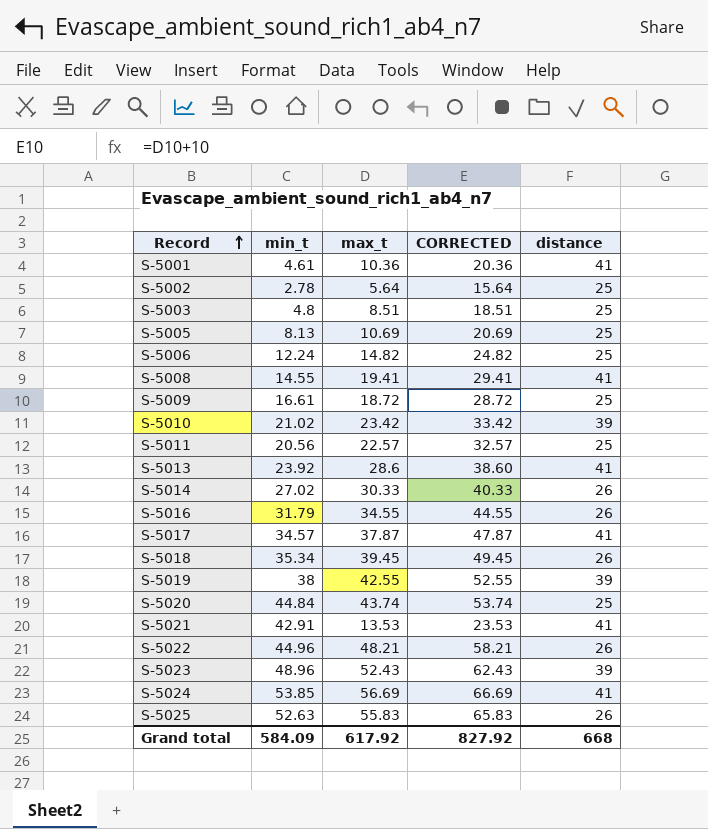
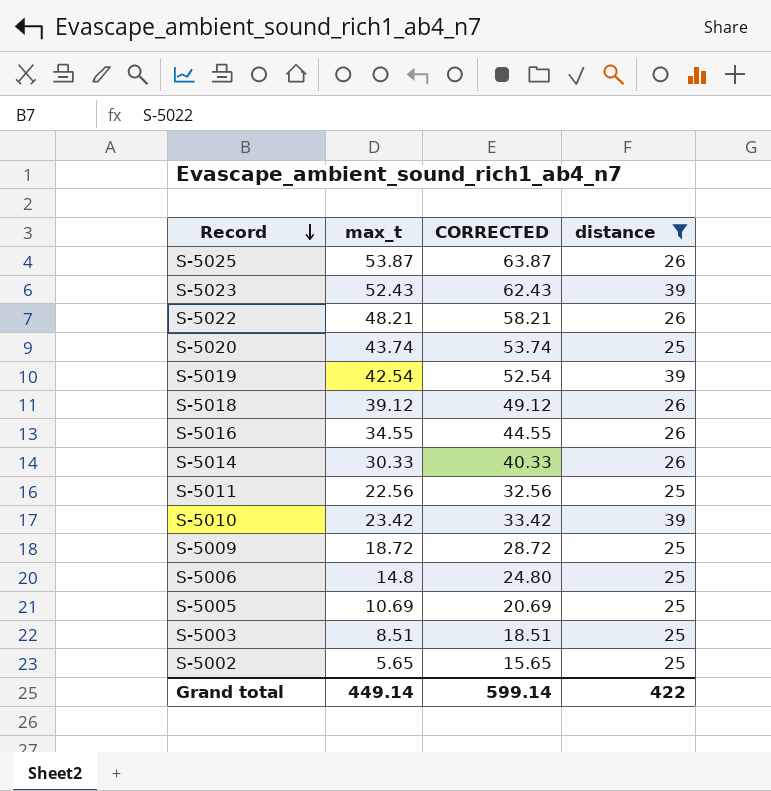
filter: none -> distance != 41
row order: Record ascending -> Record descending
column min_t | position: 2 -> none
S-5025 | max_t: 55.83 -> 53.87
S-5025 | CORRECTED: 65.83 -> 63.87
S-5019 | max_t: 42.55 -> 42.54
S-5019 | CORRECTED: 52.55 -> 52.54
S-5018 | max_t: 39.45 -> 39.12
S-5018 | CORRECTED: 49.45 -> 49.12
S-5011 | max_t: 22.57 -> 22.56
S-5011 | CORRECTED: 32.57 -> 32.56
S-5006 | max_t: 14.82 -> 14.8
S-5006 | CORRECTED: 24.82 -> 24.80
S-5002 | max_t: 5.64 -> 5.65
S-5002 | CORRECTED: 15.64 -> 15.65
Grand total | max_t: 617.92 -> 449.14
Grand total | CORRECTED: 827.92 -> 599.14
Grand total | distance: 668 -> 422

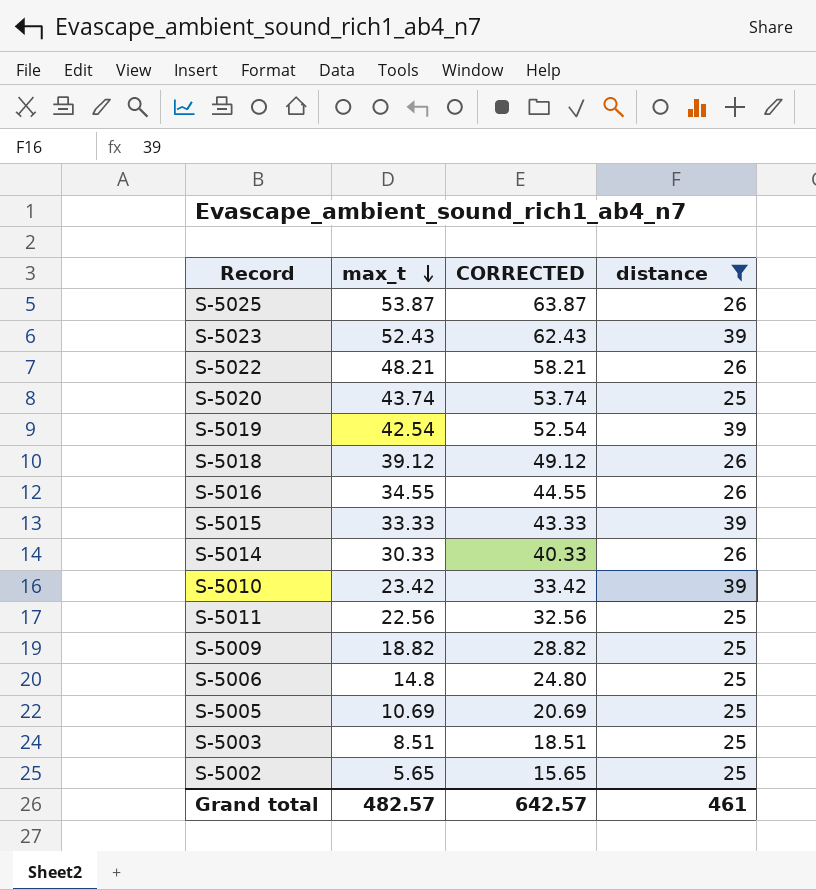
row order: Record descending -> max_t descending
row S-5015: none -> 33.33 | 43.33 | 39
S-5009 | max_t: 18.72 -> 18.82
S-5009 | CORRECTED: 28.72 -> 28.82
Grand total | max_t: 449.14 -> 482.57
Grand total | CORRECTED: 599.14 -> 642.57
Grand total | distance: 422 -> 461

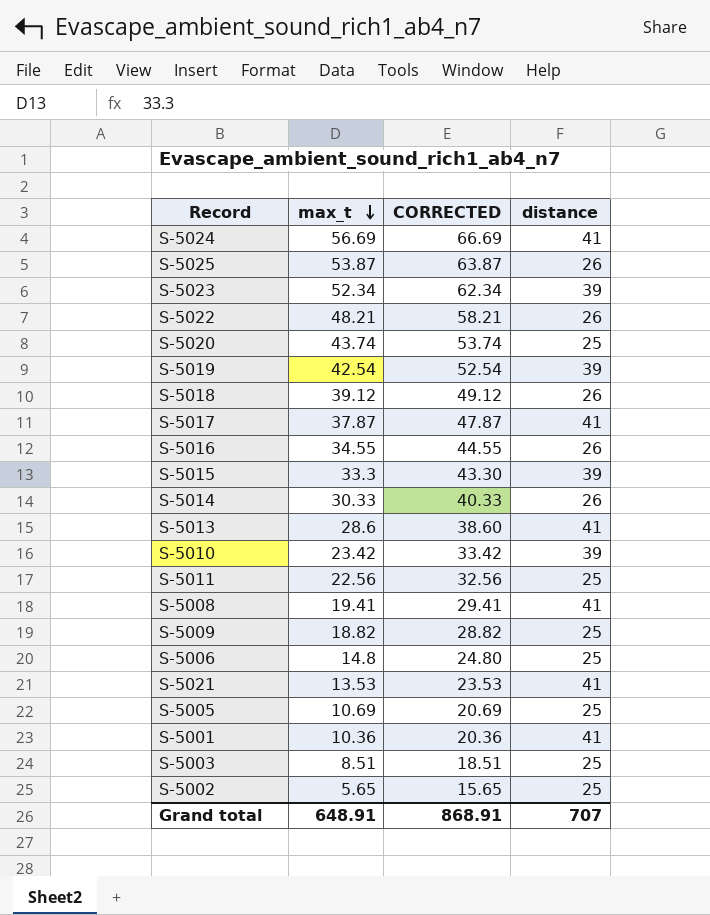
filter: distance != 41 -> none
S-5023 | max_t: 52.43 -> 52.34
S-5023 | CORRECTED: 62.43 -> 62.34
S-5015 | max_t: 33.33 -> 33.3
S-5015 | CORRECTED: 43.33 -> 43.30
Grand total | max_t: 482.57 -> 648.91
Grand total | CORRECTED: 642.57 -> 868.91
Grand total | distance: 461 -> 707

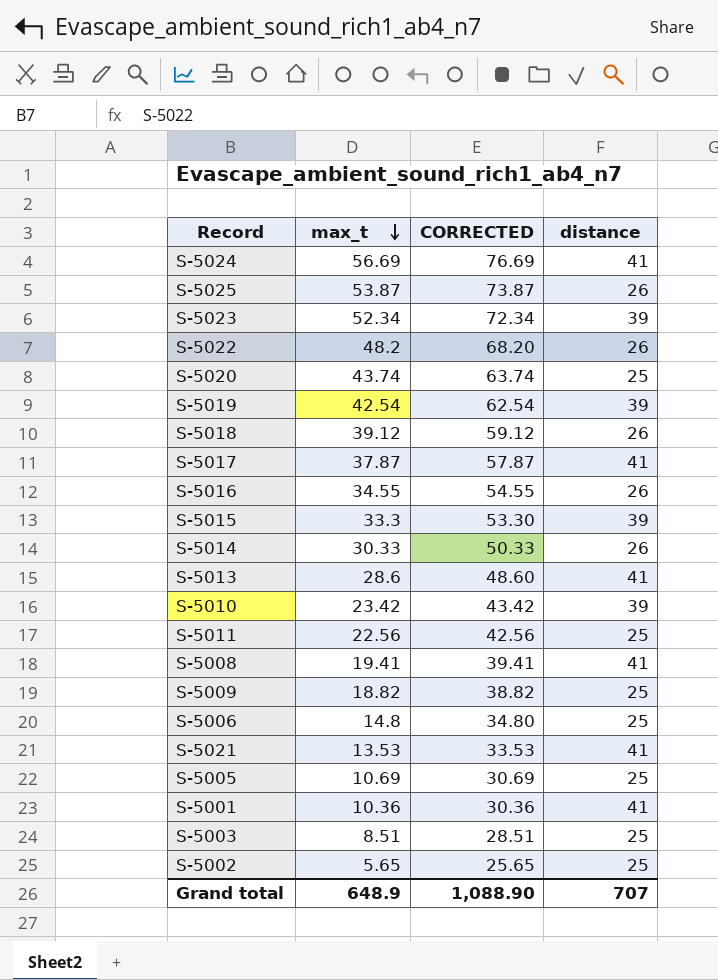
column CORRECTED | formula: [max_t] + 10 -> [max_t] + 20
S-5022 | max_t: 48.21 -> 48.2
Grand total | max_t: 648.91 -> 648.9
Grand total | CORRECTED: 868.91 -> 1,088.90

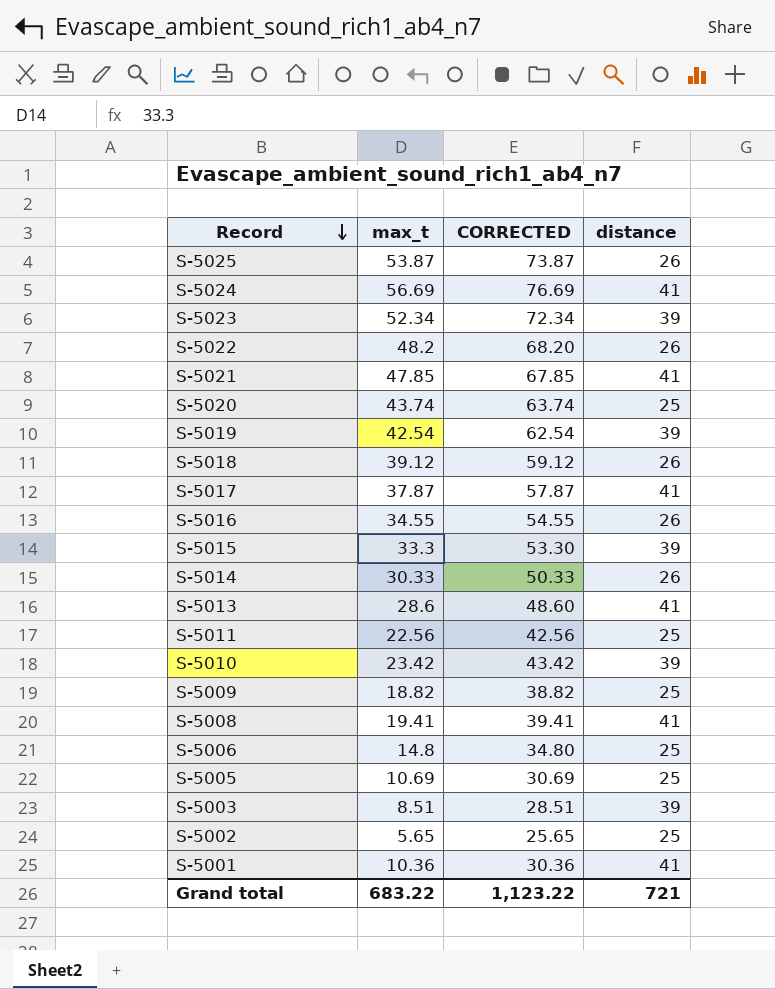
row order: max_t descending -> Record descending
S-5021 | max_t: 13.53 -> 47.85
S-5021 | CORRECTED: 33.53 -> 67.85
S-5003 | distance: 25 -> 39
Grand total | max_t: 648.9 -> 683.22
Grand total | CORRECTED: 1,088.90 -> 1,123.22
Grand total | distance: 707 -> 721

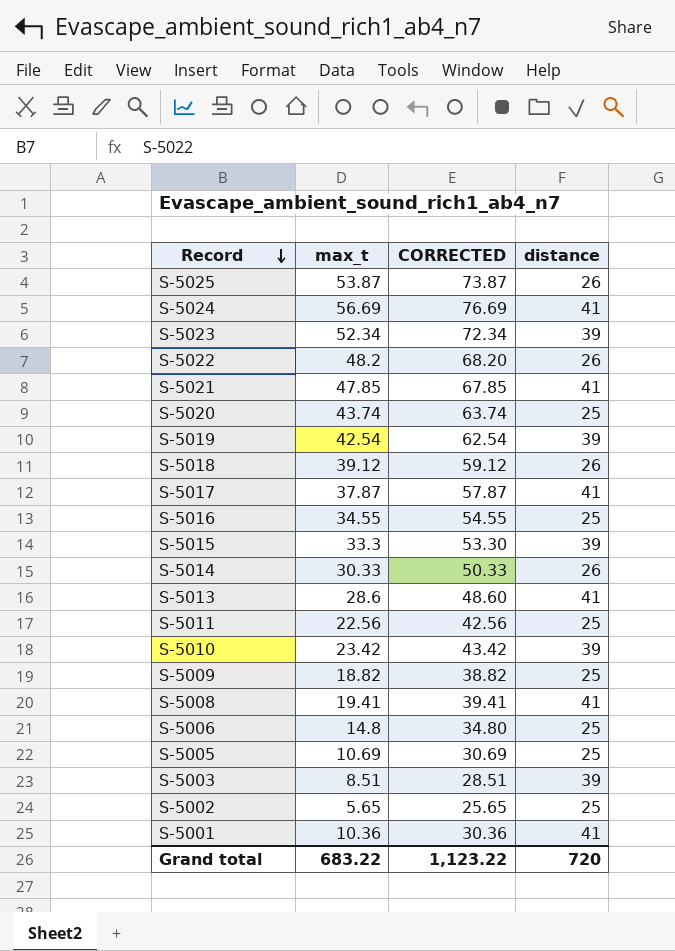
S-5016 | distance: 26 -> 25
Grand total | distance: 721 -> 720

